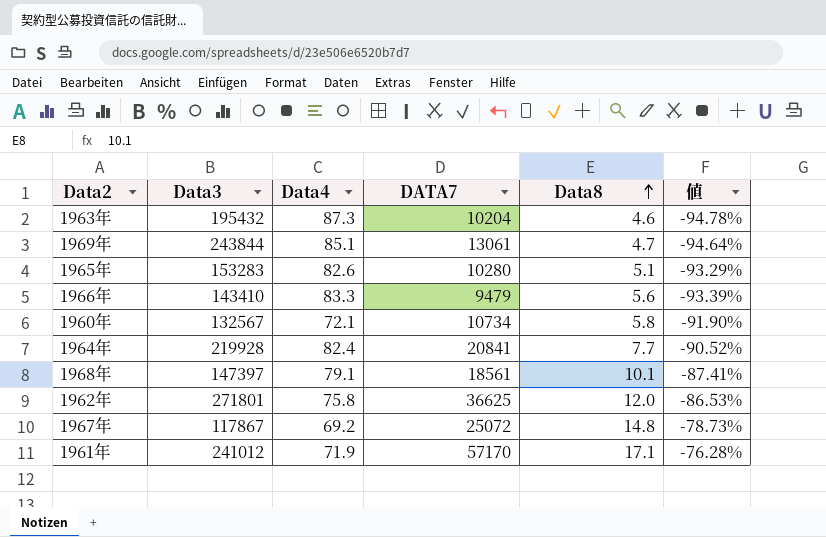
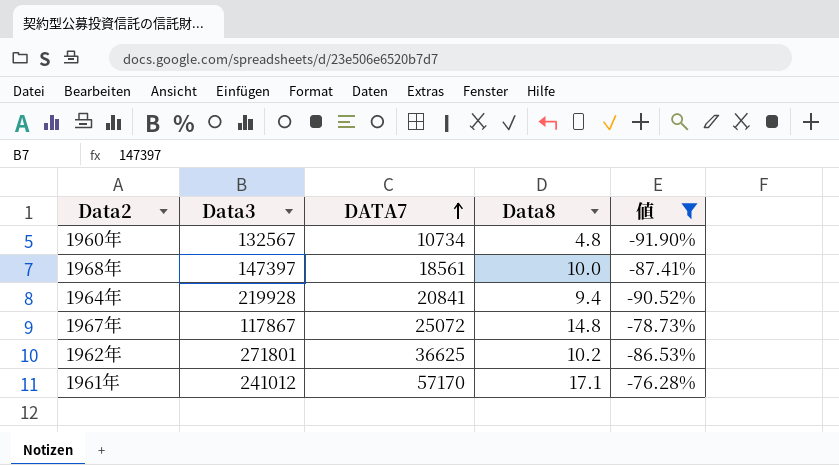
filter: none -> 値 >= -91.90%
row order: Data8 ascending -> DATA7 ascending
column Data4 | position: 3 -> none
1960年 | Data8: 5.8 -> 4.8
1968年 | Data8: 10.1 -> 10.0
1964年 | Data8: 7.7 -> 9.4
1962年 | Data8: 12.0 -> 10.2

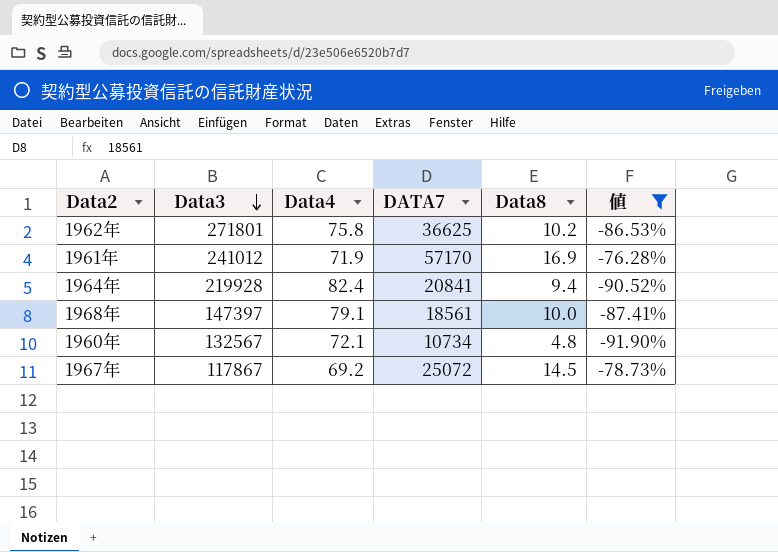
row order: DATA7 ascending -> Data3 descending
column Data4 | position: none -> 3
1961年 | Data8: 17.1 -> 16.9
1967年 | Data8: 14.8 -> 14.5

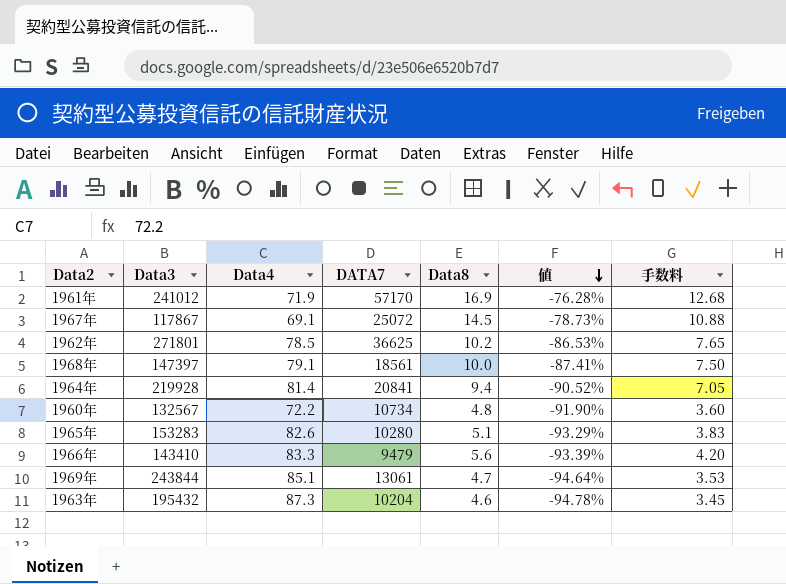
filter: 値 >= -91.90% -> none
row order: Data3 descending -> 値 descending
column 手数料 | formula: none -> [Data8] * 0.75
1967年 | Data4: 69.2 -> 69.1
1962年 | Data4: 75.8 -> 78.5
1964年 | Data4: 82.4 -> 81.4
1960年 | Data4: 72.1 -> 72.2

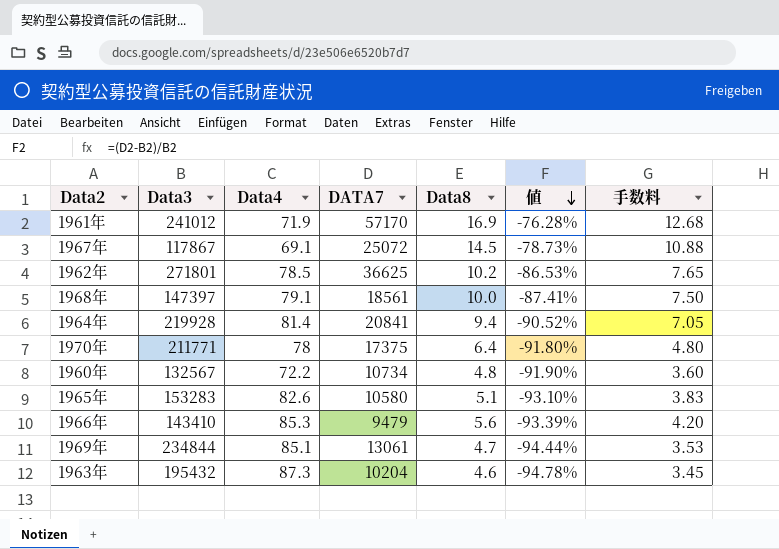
row 1970年: none -> 211771 | 78 | 17375 | 6.4 | -91.80% | 4.80
1965年 | DATA7: 10280 -> 10580
1965年 | 値: -93.29% -> -93.10%
1966年 | Data4: 83.3 -> 85.3
1969年 | Data3: 243844 -> 234844
1969年 | 値: -94.64% -> -94.44%

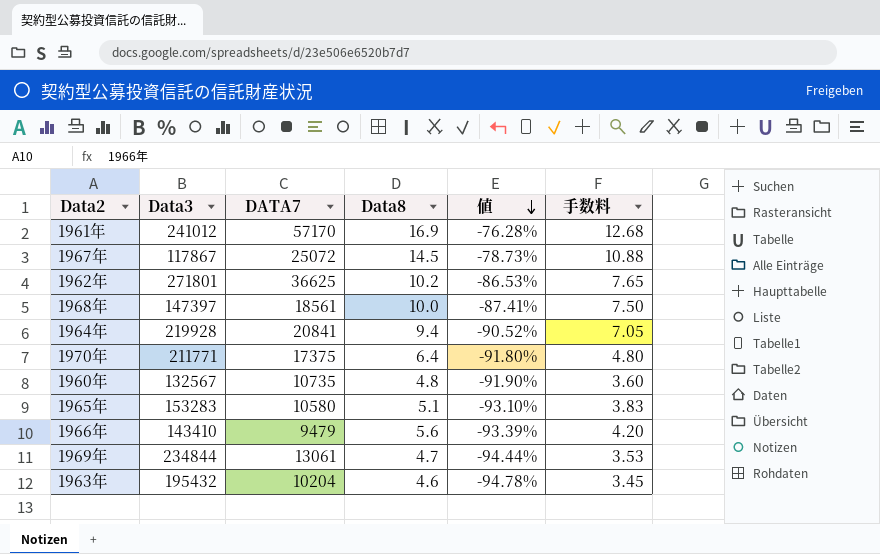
column Data4 | position: 3 -> none
1960年 | DATA7: 10734 -> 10735

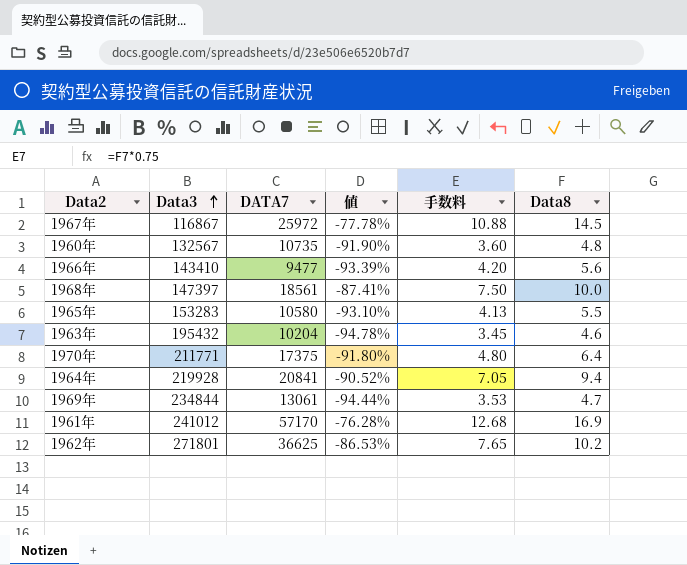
row order: 値 descending -> Data3 ascending
column Data8 | position: 4 -> 6
1967年 | Data3: 117867 -> 116867
1967年 | DATA7: 25072 -> 25972
1967年 | 値: -78.73% -> -77.78%
1966年 | DATA7: 9479 -> 9477
1965年 | 手数料: 3.83 -> 4.13
1965年 | Data8: 5.1 -> 5.5

